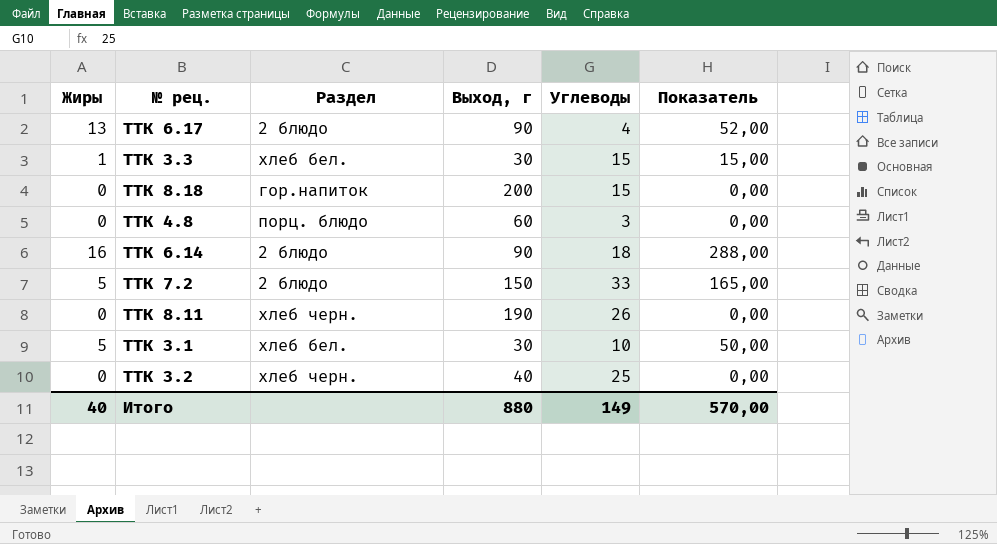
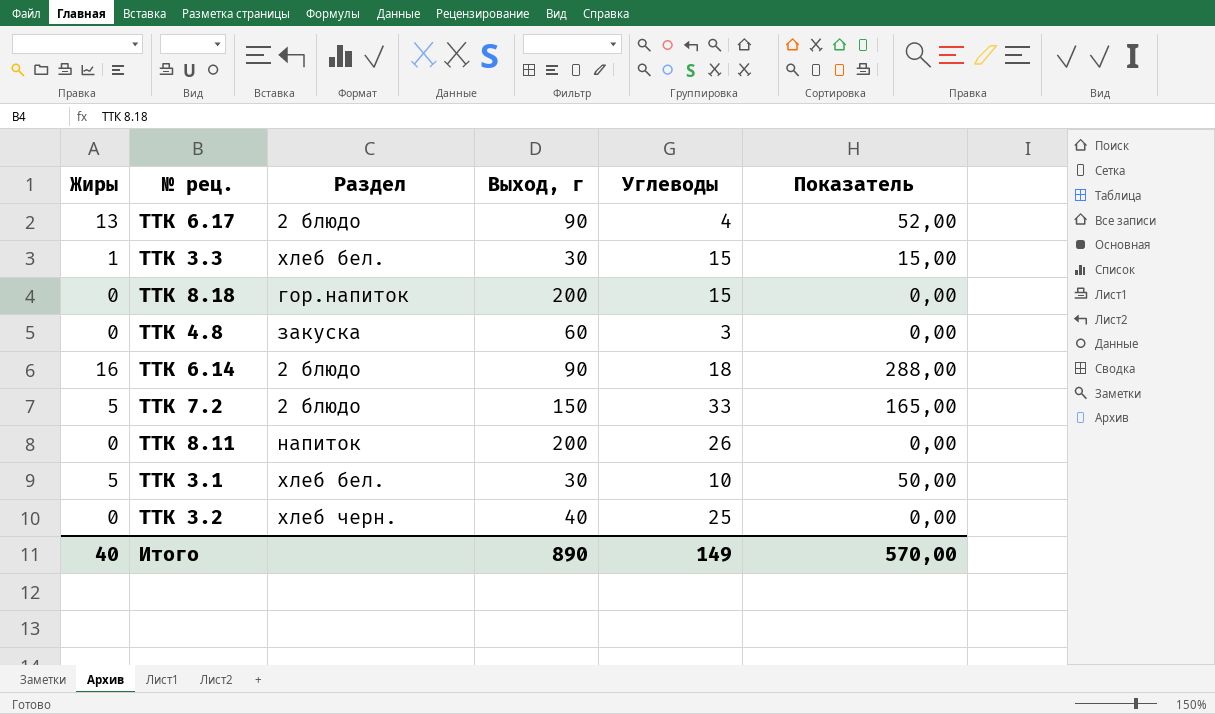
ТТК 4.8 | Раздел: порц. блюдо -> закуска
ТТК 8.11 | Раздел: хлеб черн. -> напиток
ТТК 8.11 | Выход, г: 190 -> 200
Итого | Выход, г: 880 -> 890

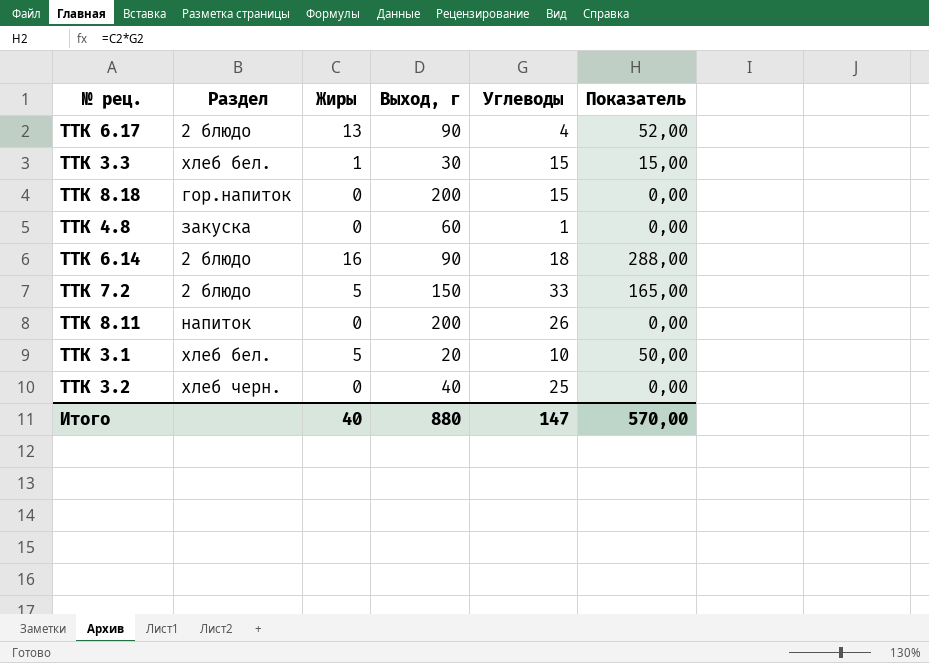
column Жиры | position: 1 -> 3
ТТК 4.8 | Углеводы: 3 -> 1
ТТК 3.1 | Выход, г: 30 -> 20
Итого | Выход, г: 890 -> 880
Итого | Углеводы: 149 -> 147

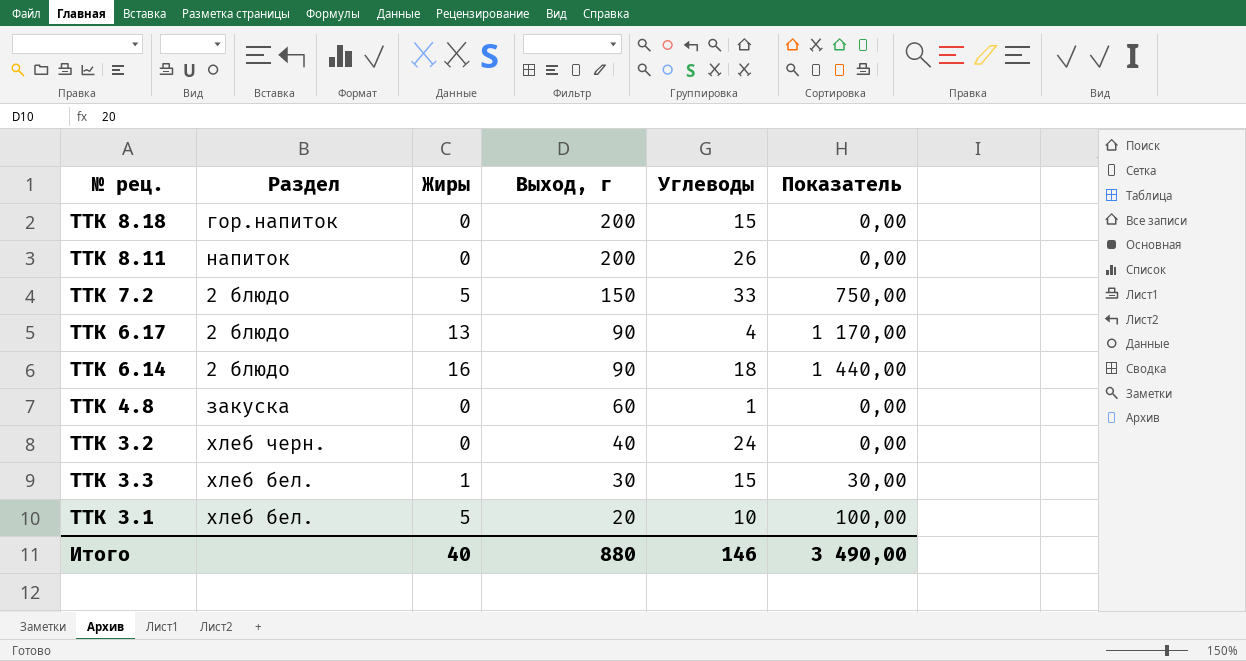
row order: none -> Выход, г descending
column Показатель | formula: [Жиры] * [Углеводы] -> [Жиры] * [Выход, г]
ТТК 3.2 | Углеводы: 25 -> 24
Итого | Углеводы: 147 -> 146
Итого | Показатель: 570,00 -> 3 490,00

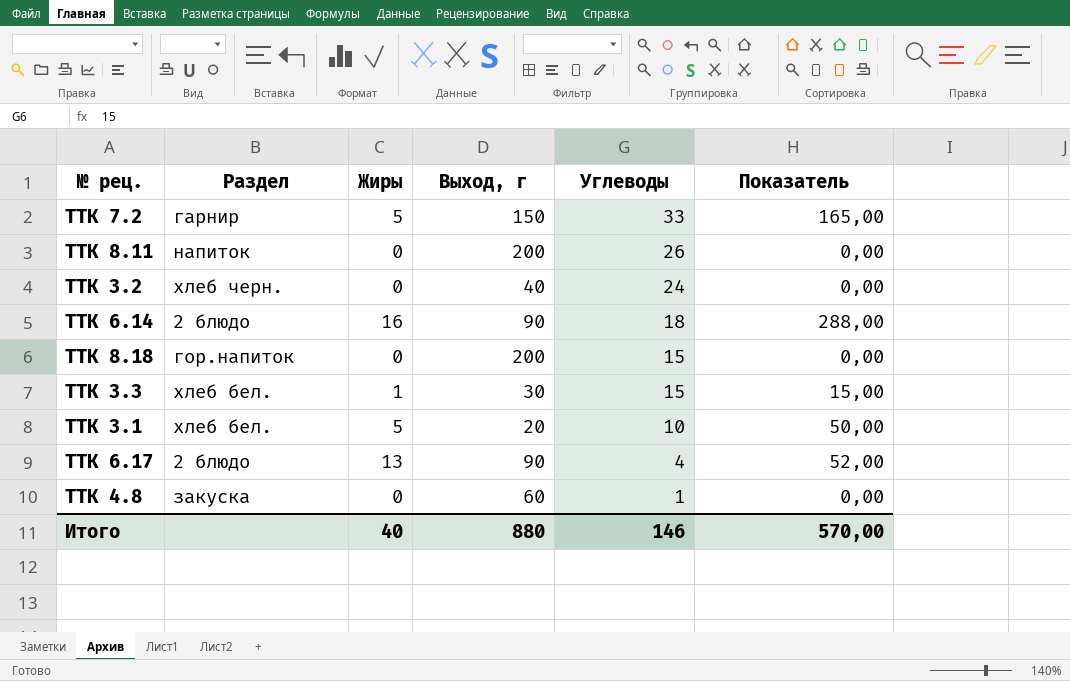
row order: Выход, г descending -> Углеводы descending
column Показатель | formula: [Жиры] * [Выход, г] -> [Жиры] * [Углеводы]
ТТК 7.2 | Раздел: 2 блюдо -> гарнир
Итого | Показатель: 3 490,00 -> 570,00

